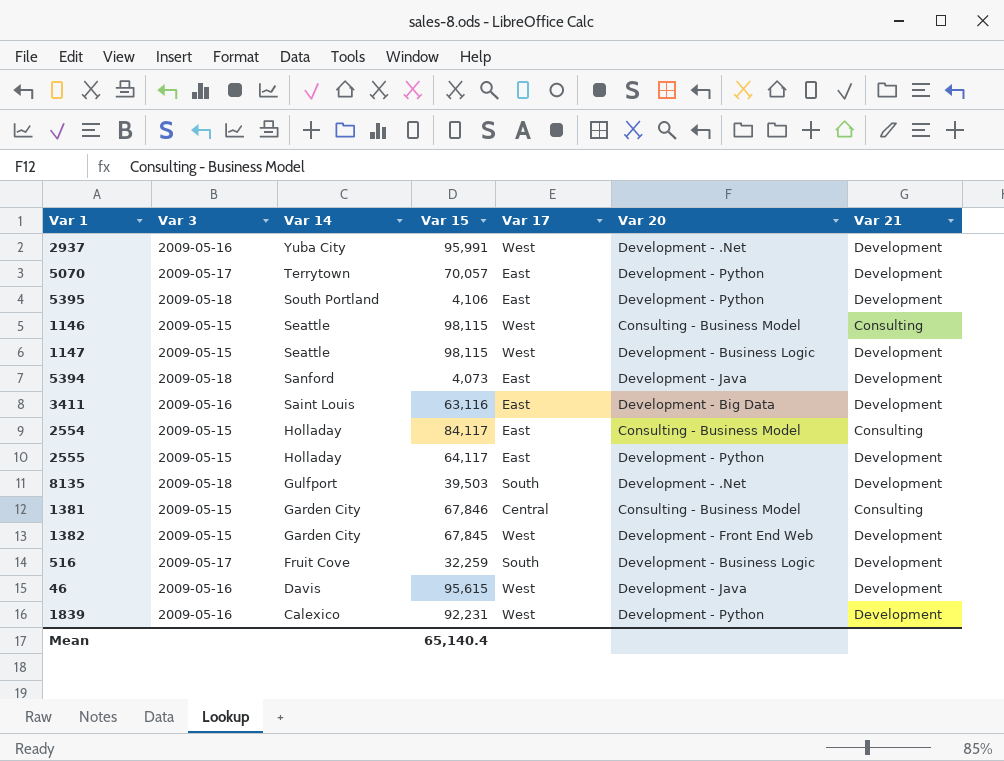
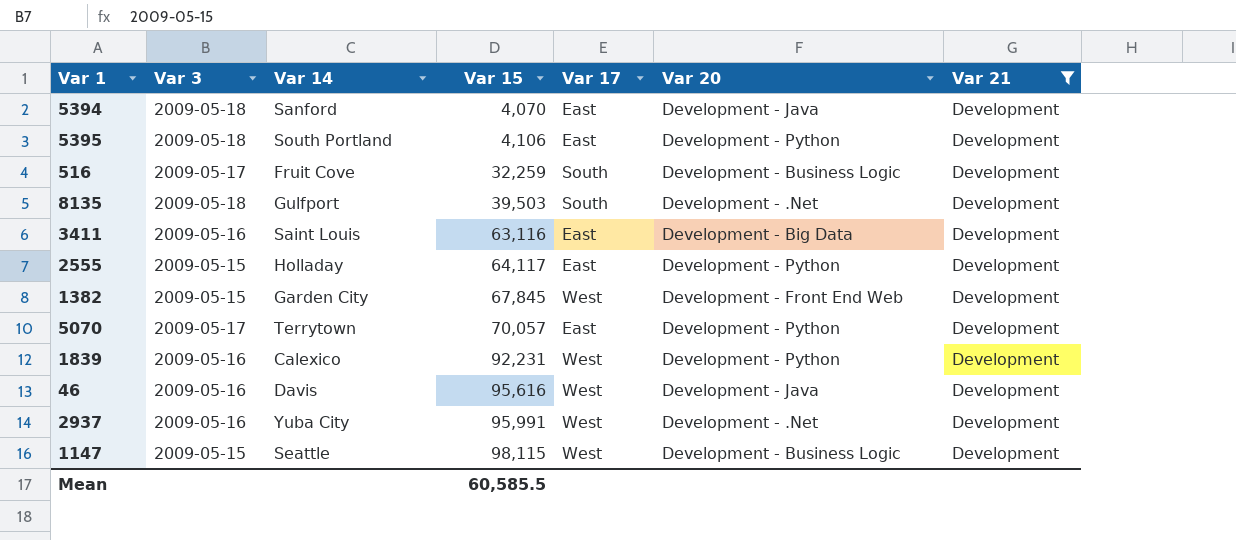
filter: none -> Var 21 = Development
row order: Var 14 descending -> Var 15 ascending
5394 | Var 15: 4,073 -> 4,070
46 | Var 15: 95,615 -> 95,616
Mean | Var 15: 65,140.4 -> 60,585.5

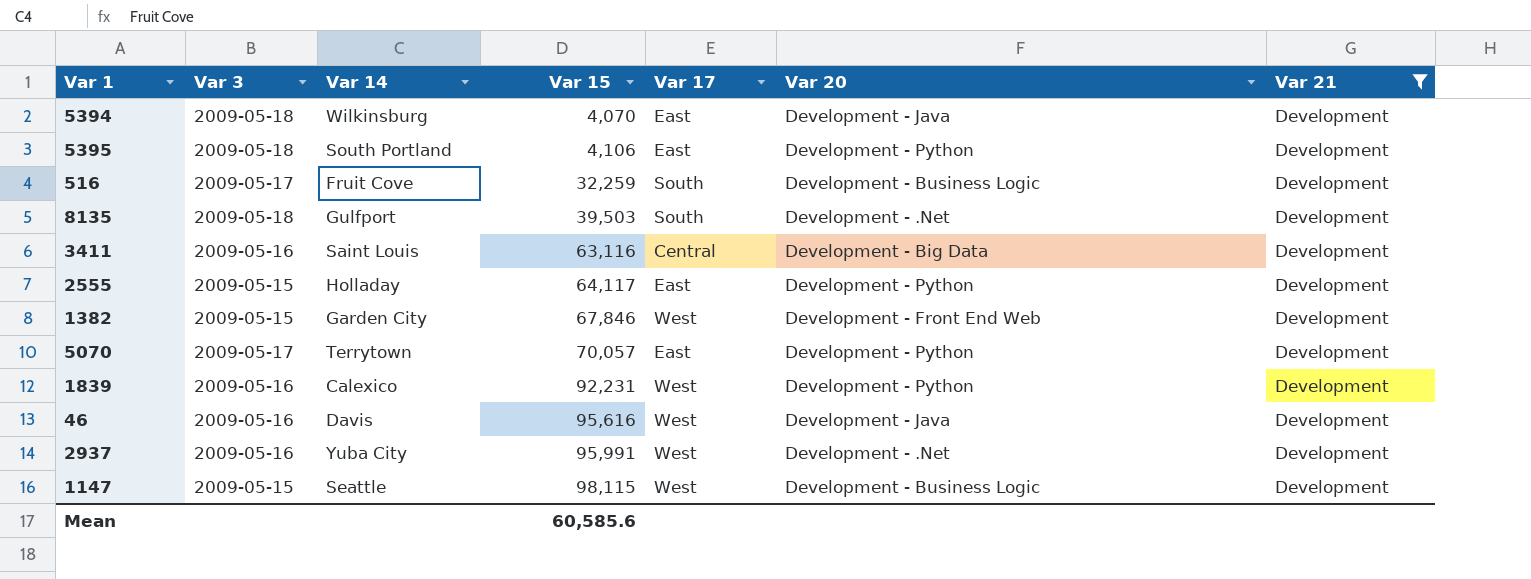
5394 | Var 14: Sanford -> Wilkinsburg
3411 | Var 17: East -> Central
1382 | Var 15: 67,845 -> 67,846
Mean | Var 15: 60,585.5 -> 60,585.6

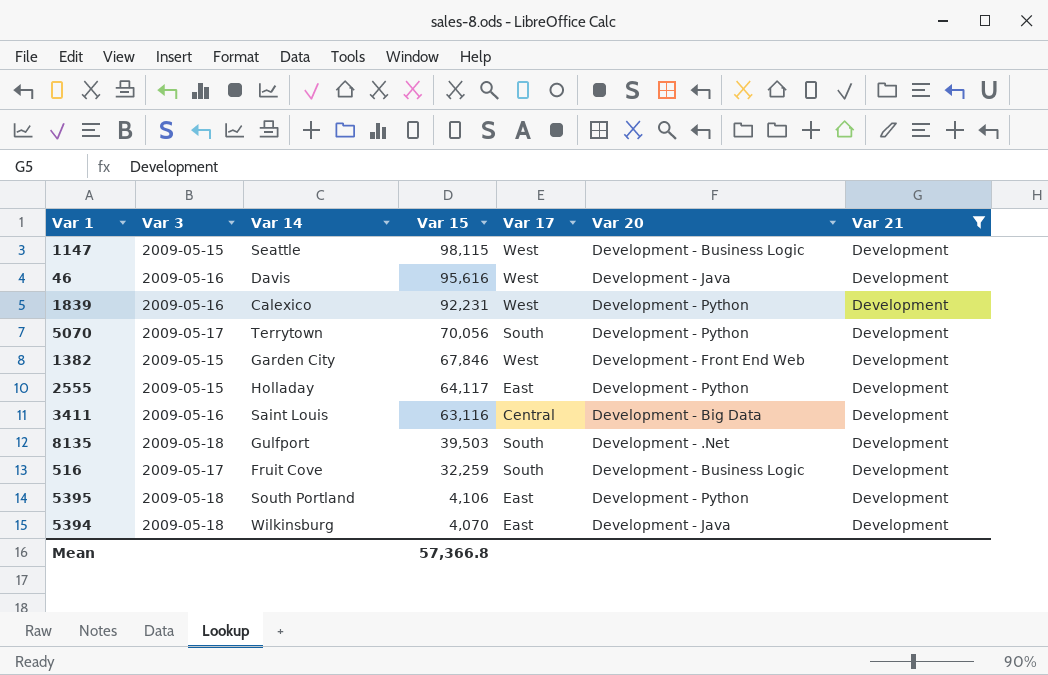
row order: Var 15 ascending -> Var 15 descending
row 2937: 2009-05-16 | Yuba City | 95,991 | West | Development - .Net | Development -> none
5070 | Var 15: 70,057 -> 70,056
5070 | Var 17: East -> South
Mean | Var 15: 60,585.6 -> 57,366.8

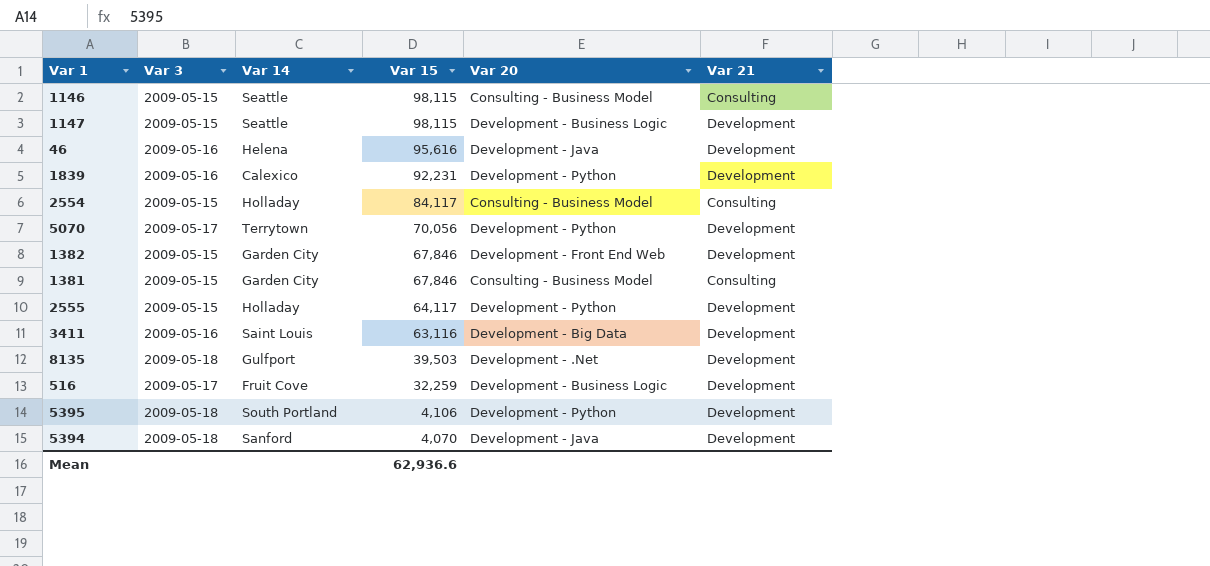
filter: Var 21 = Development -> none
column Var 17 | position: 5 -> none
46 | Var 14: Davis -> Helena
5394 | Var 14: Wilkinsburg -> Sanford
Mean | Var 15: 57,366.8 -> 62,936.6

